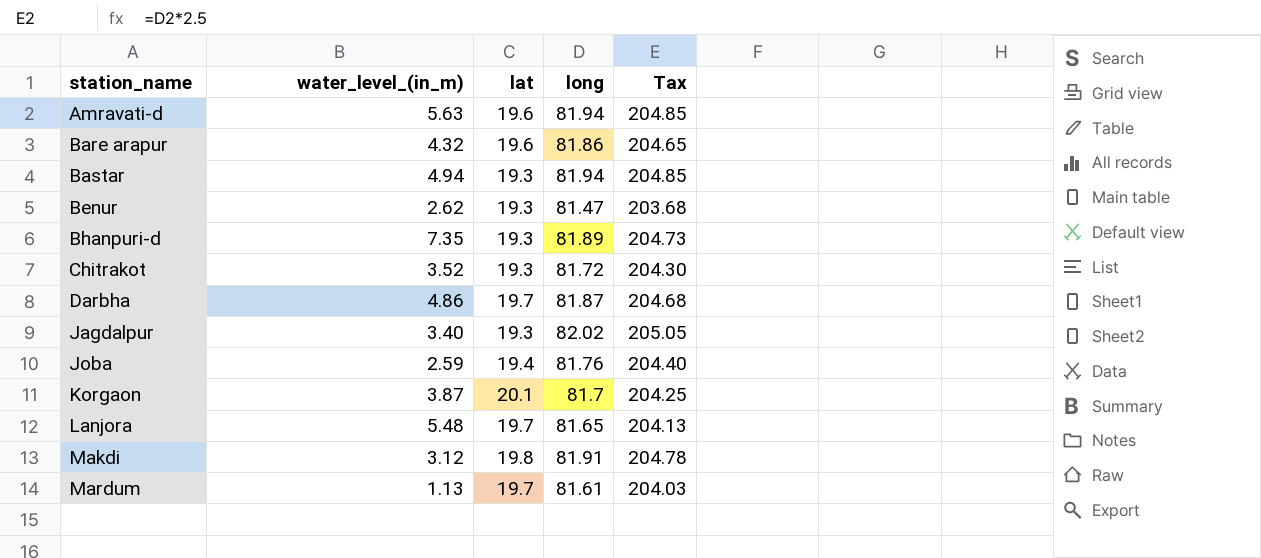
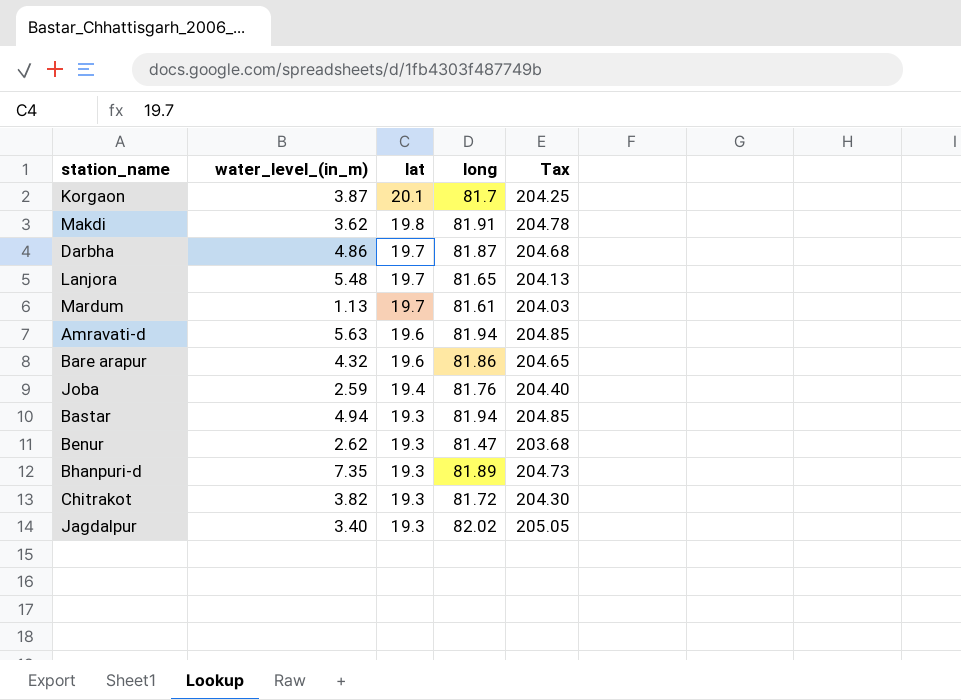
row order: station_name ascending -> lat descending
Makdi | water_level_(in_m): 3.12 -> 3.62
Chitrakot | water_level_(in_m): 3.52 -> 3.82

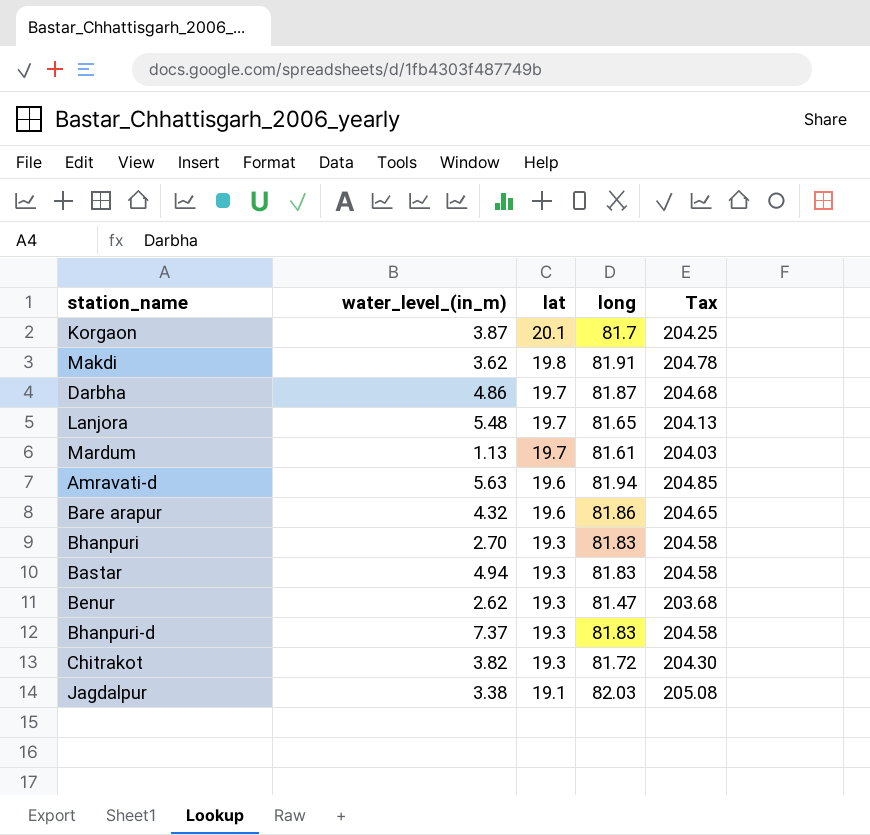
row Joba: 2.59 | 19.4 | 81.76 | 204.40 -> none
row Bhanpuri: none -> 2.70 | 19.3 | 81.83 | 204.58
Bastar | long: 81.94 -> 81.83
Bastar | Tax: 204.85 -> 204.58
Bhanpuri-d | water_level_(in_m): 7.35 -> 7.37
Bhanpuri-d | long: 81.89 -> 81.83
Bhanpuri-d | Tax: 204.73 -> 204.58
Jagdalpur | water_level_(in_m): 3.40 -> 3.38
Jagdalpur | lat: 19.3 -> 19.1
Jagdalpur | long: 82.02 -> 82.03
Jagdalpur | Tax: 205.05 -> 205.08

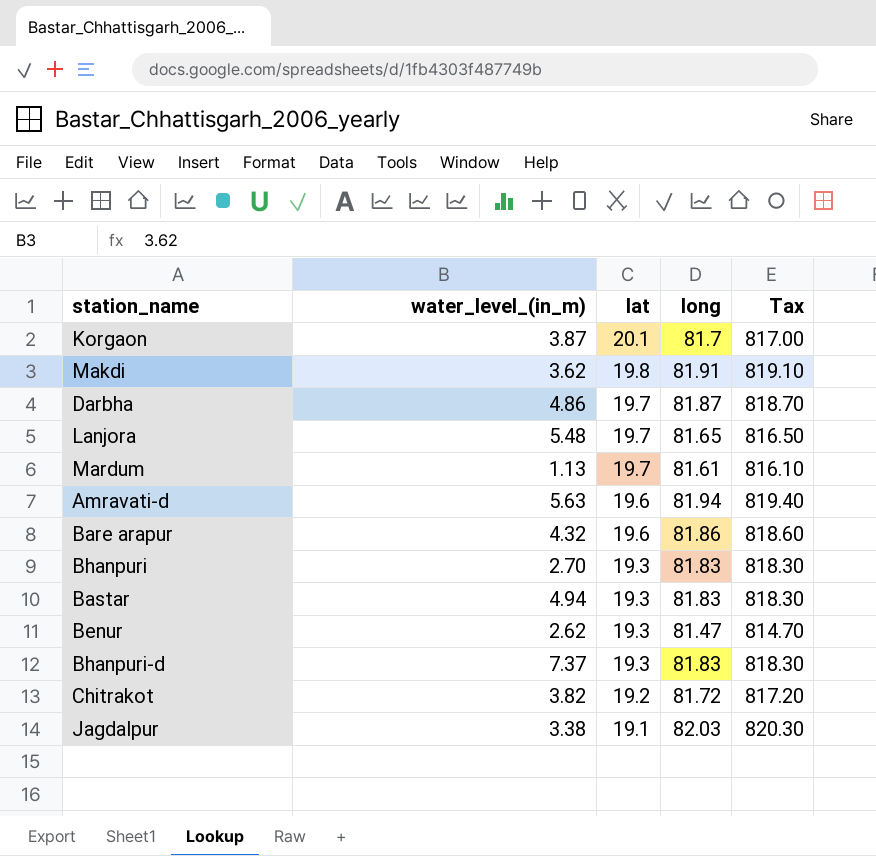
column Tax | formula: [long] * 2.5 -> [long] * 10
Chitrakot | lat: 19.3 -> 19.2

